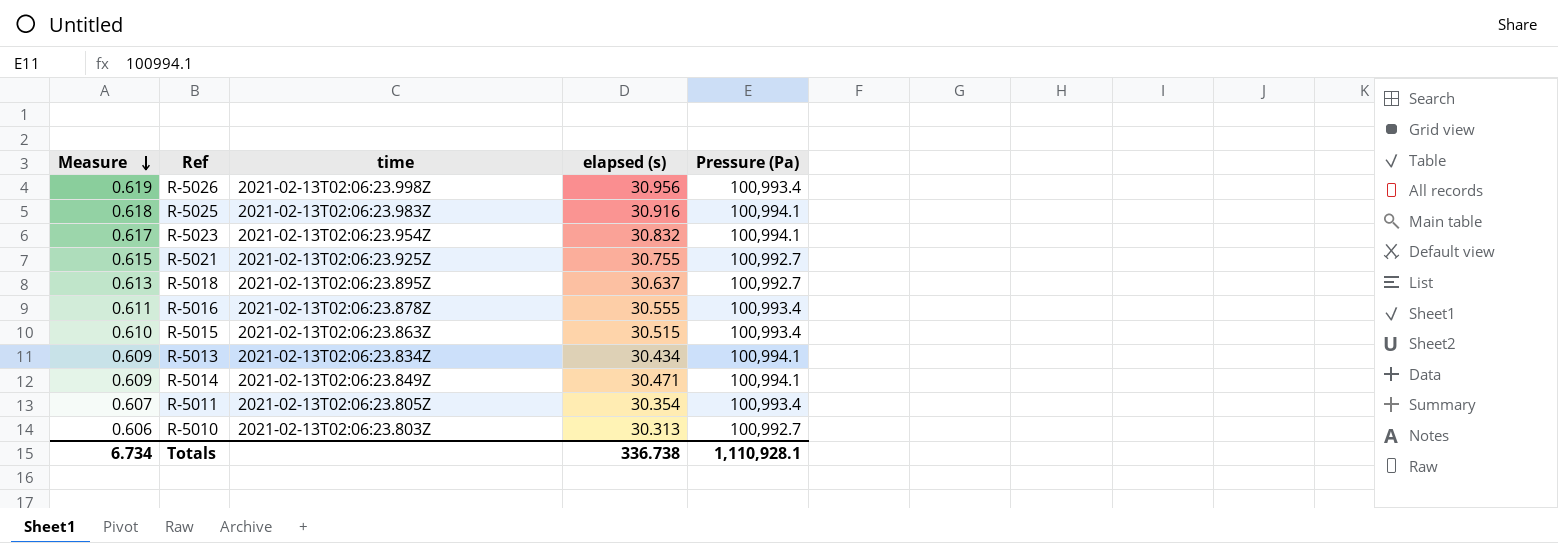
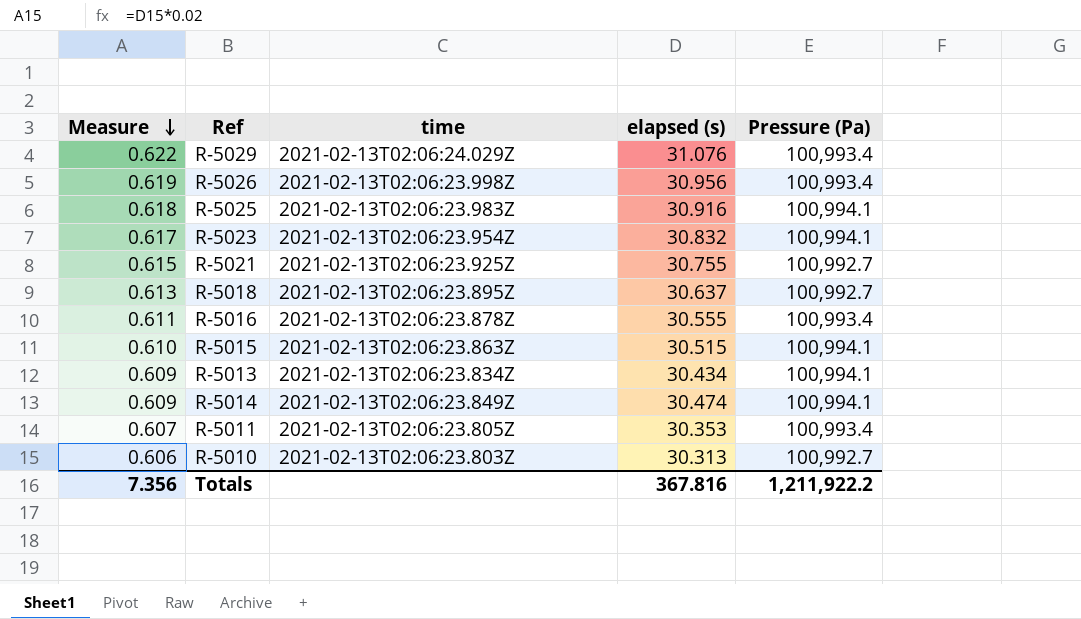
row R-5029: none -> 0.622 | 2021-02-13T02:06:24.029Z | 31.076 | 100,993.4
R-5015 | Pressure (Pa): 100,993.4 -> 100,994.1
R-5014 | elapsed (s): 30.471 -> 30.474
R-5011 | elapsed (s): 30.354 -> 30.353
Totals | Measure: 6.734 -> 7.356
Totals | elapsed (s): 336.738 -> 367.816
Totals | Pressure (Pa): 1,110,928.1 -> 1,211,922.2

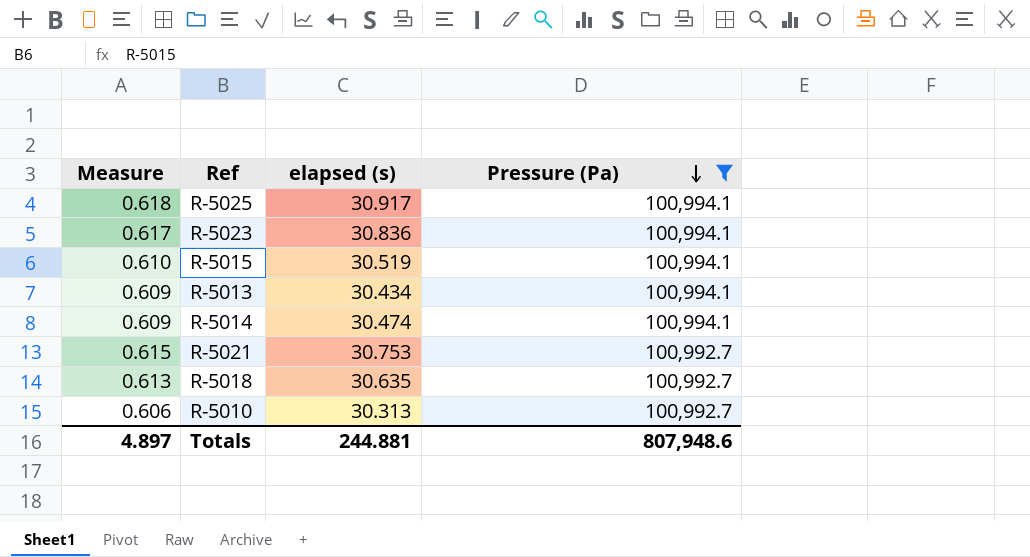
filter: none -> Pressure (Pa) != 100,993.4
row order: Measure descending -> Pressure (Pa) descending
column time | position: 3 -> none
R-5025 | elapsed (s): 30.916 -> 30.917
R-5023 | elapsed (s): 30.832 -> 30.836
R-5015 | elapsed (s): 30.515 -> 30.519
R-5021 | elapsed (s): 30.755 -> 30.753
R-5018 | elapsed (s): 30.637 -> 30.635
Totals | Measure: 7.356 -> 4.897
Totals | elapsed (s): 367.816 -> 244.881
Totals | Pressure (Pa): 1,211,922.2 -> 807,948.6

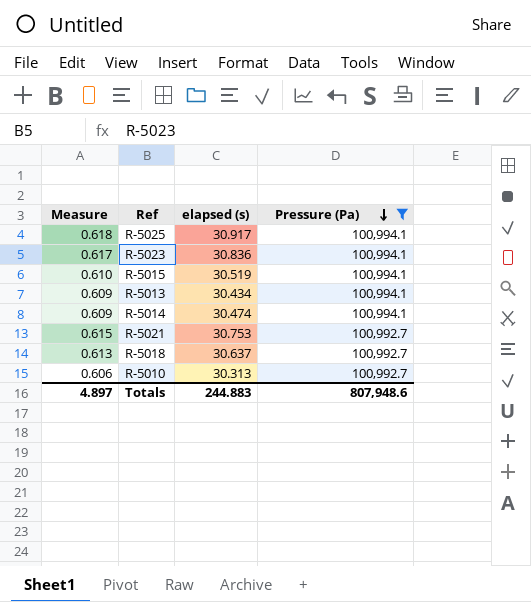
R-5018 | elapsed (s): 30.635 -> 30.637
Totals | elapsed (s): 244.881 -> 244.883

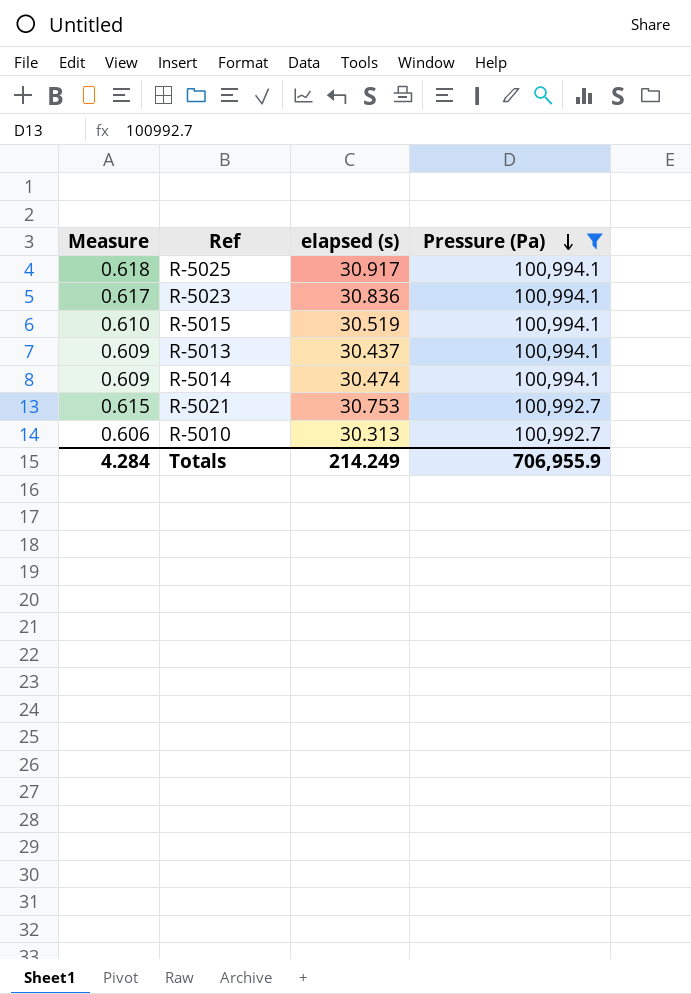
row R-5018: 0.613 | 30.637 | 100,992.7 -> none
R-5013 | elapsed (s): 30.434 -> 30.437
Totals | Measure: 4.897 -> 4.284
Totals | elapsed (s): 244.883 -> 214.249
Totals | Pressure (Pa): 807,948.6 -> 706,955.9

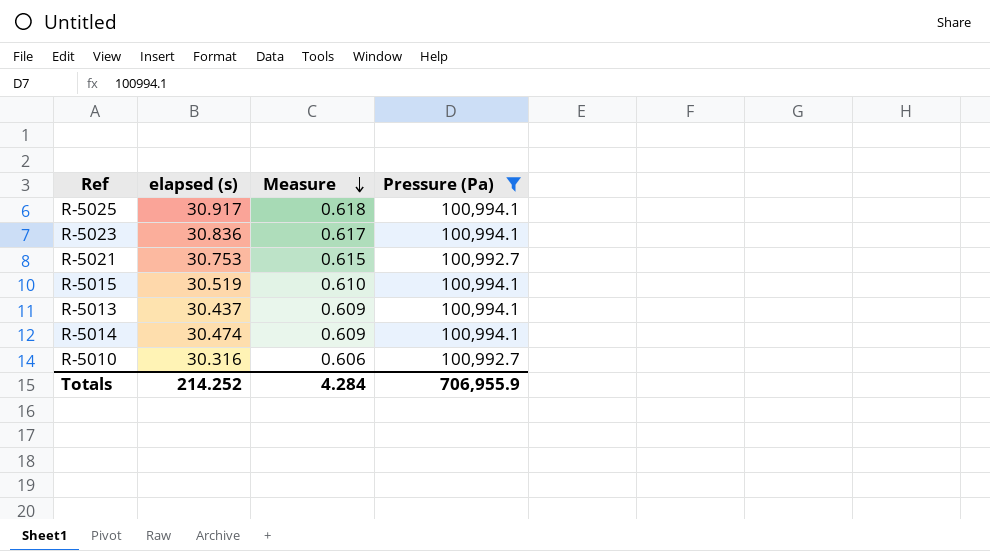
row order: Pressure (Pa) descending -> Measure descending
column Measure | position: 1 -> 3
R-5010 | elapsed (s): 30.313 -> 30.316
Totals | elapsed (s): 214.249 -> 214.252

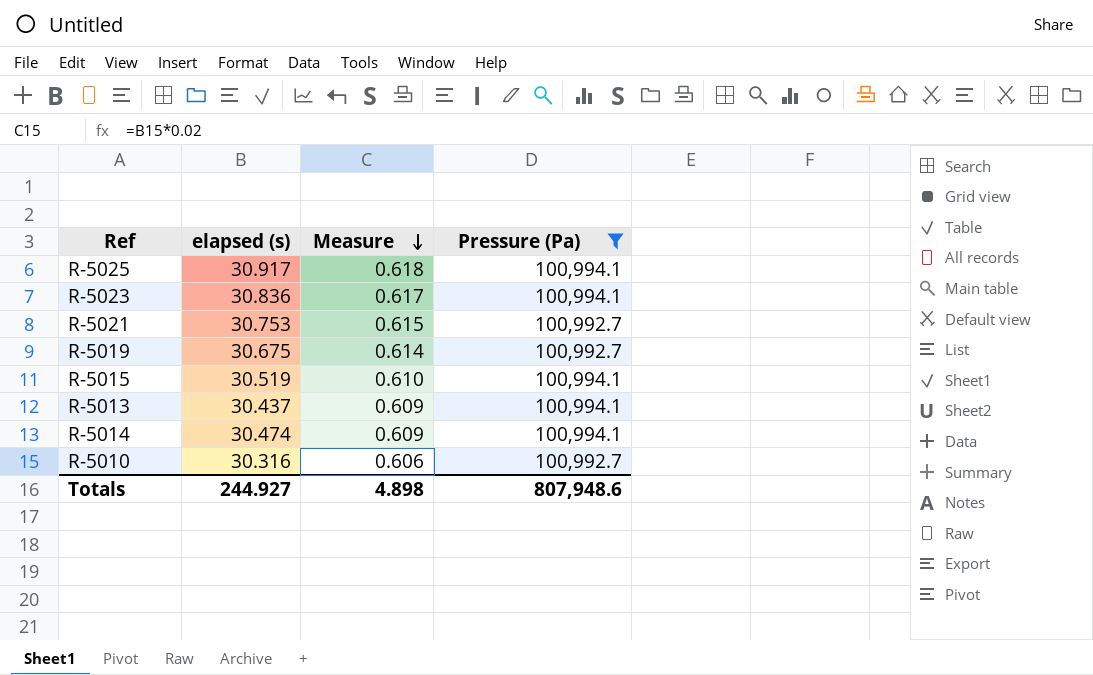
row R-5019: none -> 30.675 | 0.614 | 100,992.7
Totals | elapsed (s): 214.252 -> 244.927
Totals | Measure: 4.284 -> 4.898
Totals | Pressure (Pa): 706,955.9 -> 807,948.6

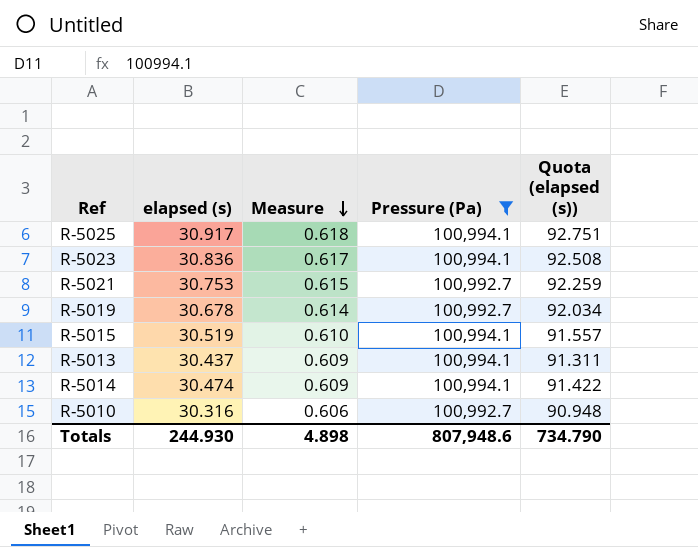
column Quota (elapsed (s)) | formula: none -> [elapsed (s)] * 3
R-5019 | elapsed (s): 30.675 -> 30.678
Totals | elapsed (s): 244.927 -> 244.930

